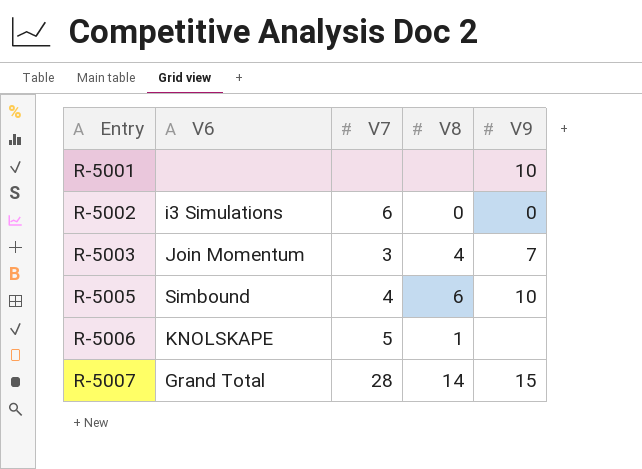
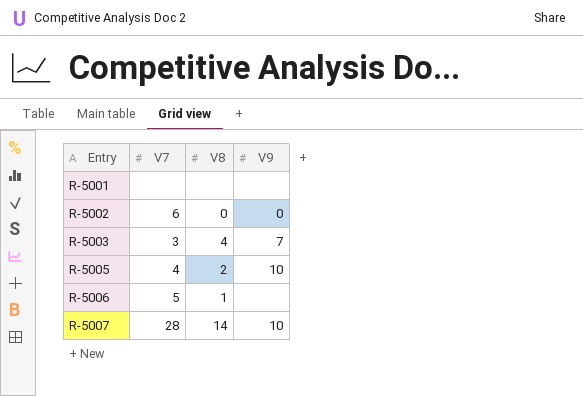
column V6 | position: 2 -> none
R-5001 | V9: 10 -> none
R-5005 | V8: 6 -> 2
R-5007 | V9: 15 -> 10

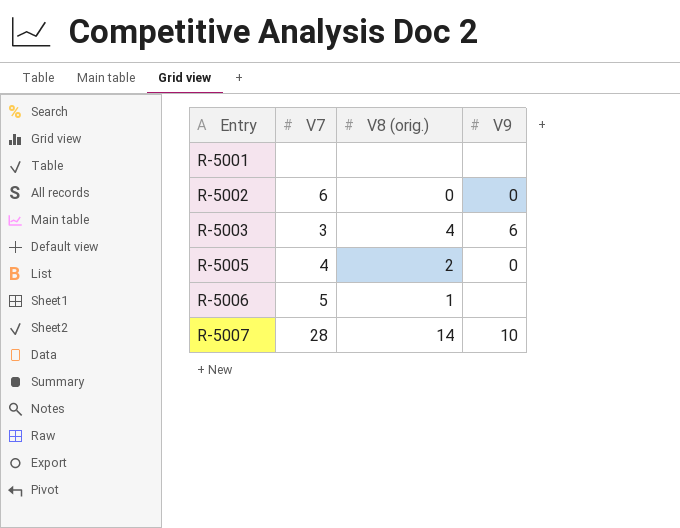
column name: V8 -> V8 (orig.)
R-5003 | V9: 7 -> 6
R-5005 | V9: 10 -> 0

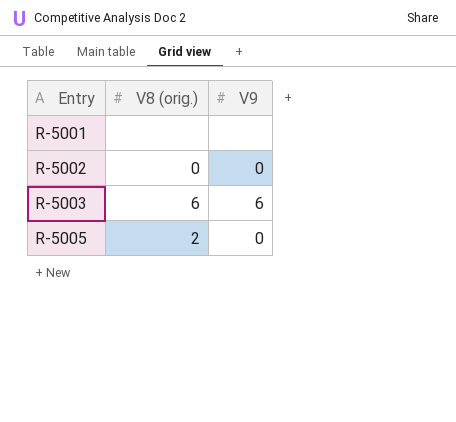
column V7 | position: 2 -> none
row R-5006: 5 | 1 | none -> none
row R-5007: 28 | 14 | 10 -> none
R-5003 | V8 (orig.): 4 -> 6

